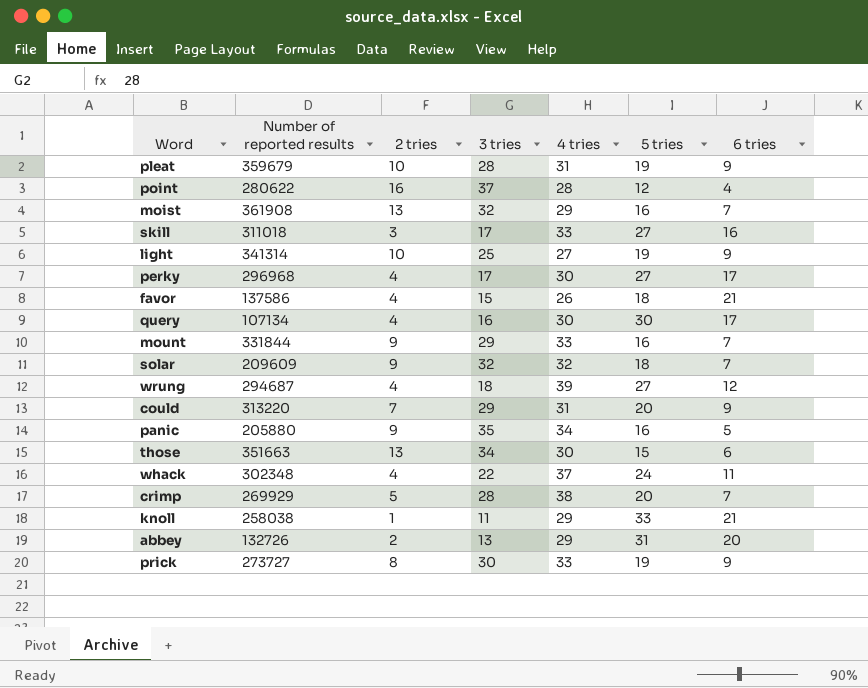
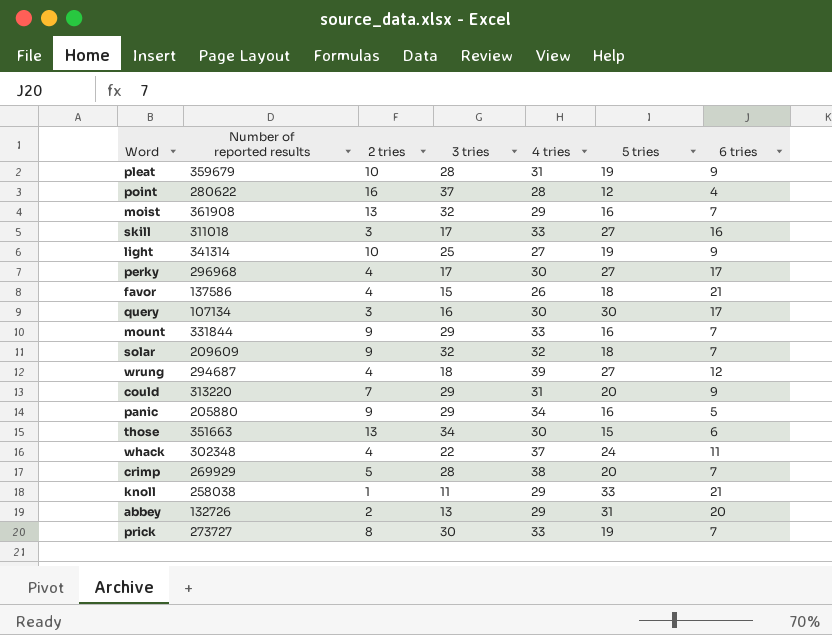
query | 2 tries: 4 -> 3
panic | 3 tries: 35 -> 29
prick | 6 tries: 9 -> 7

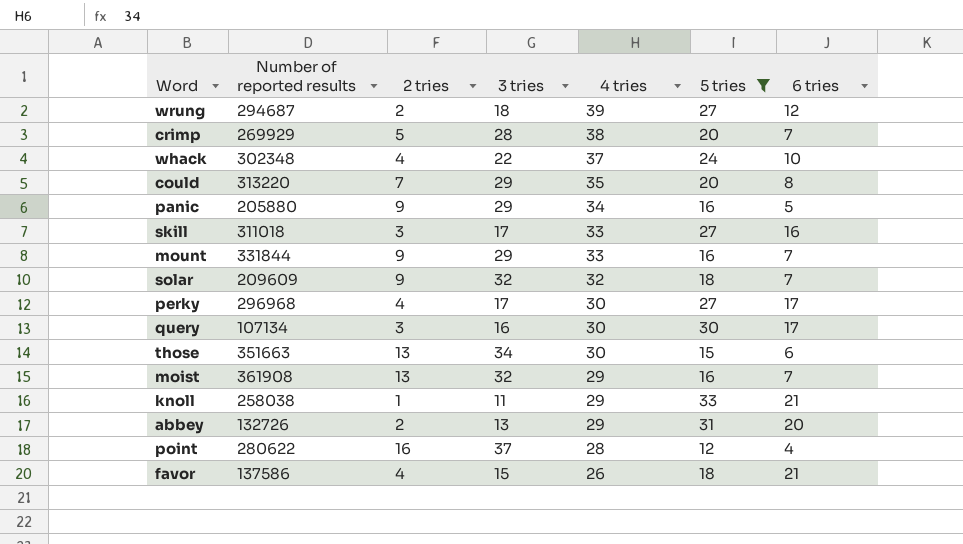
filter: none -> 5 tries != 19
row order: none -> 4 tries descending
wrung | 2 tries: 4 -> 2
whack | 6 tries: 11 -> 10
could | 4 tries: 31 -> 35
could | 6 tries: 9 -> 8

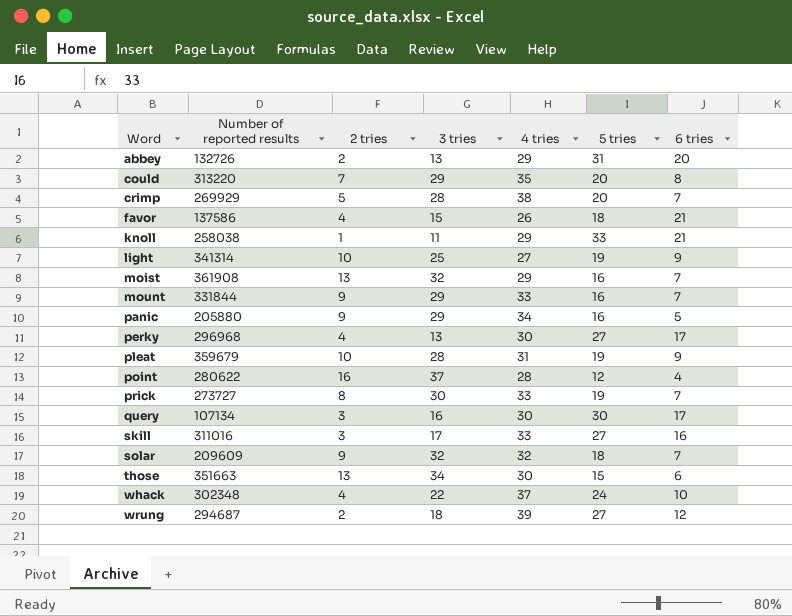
filter: 5 tries != 19 -> none
row order: 4 tries descending -> Word ascending
perky | 3 tries: 17 -> 13
skill | Number of reported results: 311018 -> 311016

